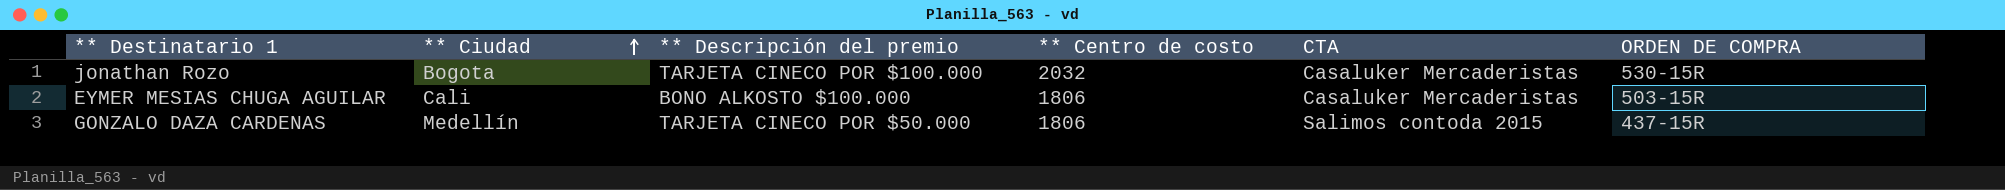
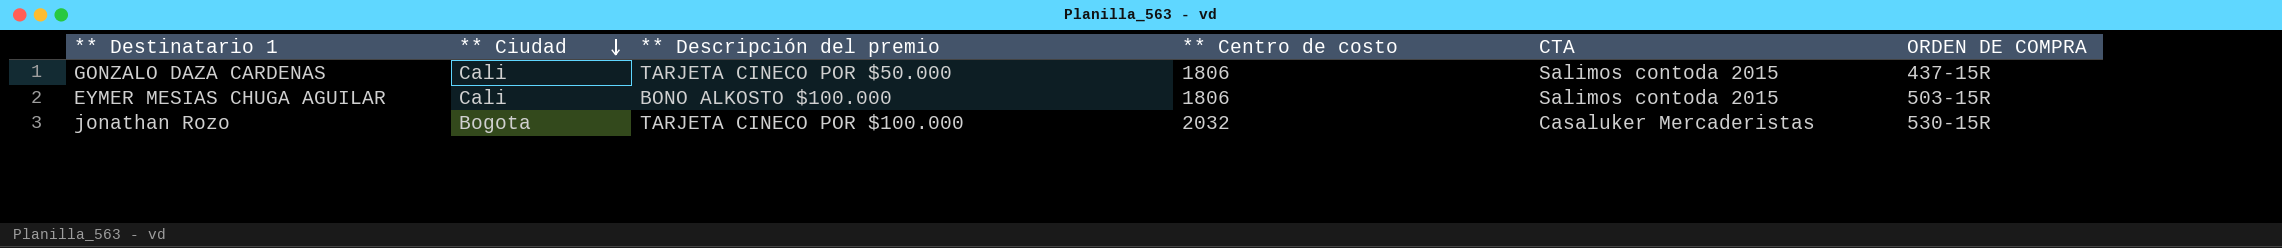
row order: ** Ciudad ascending -> ** Ciudad descending
GONZALO DAZA CARDENAS | ** Ciudad: Medellín -> Cali
EYMER MESIAS CHUGA AGUILAR | CTA: Casaluker Mercaderistas -> Salimos contoda 2015

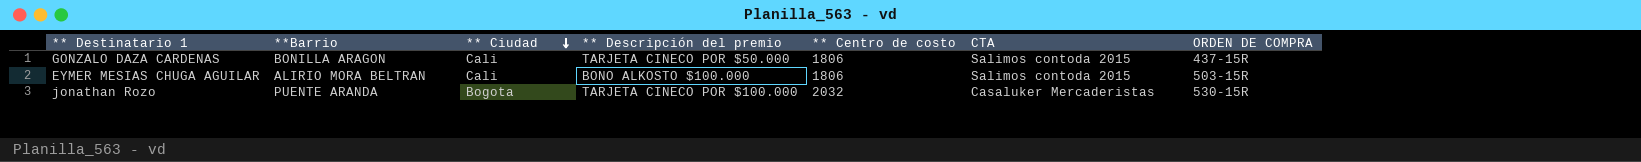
column **Barrio | position: none -> 2

